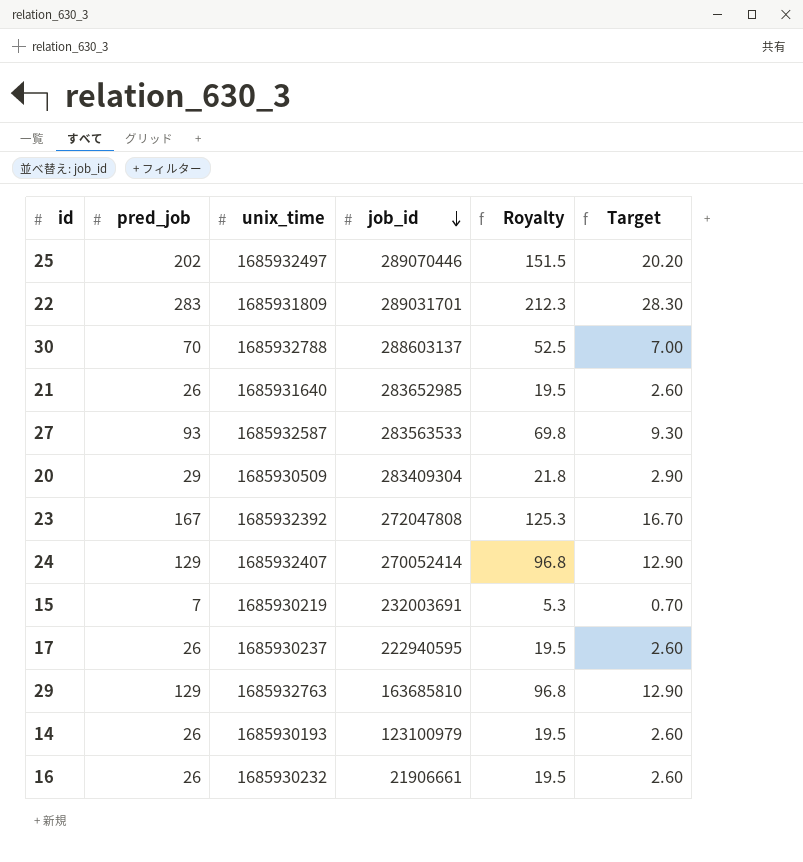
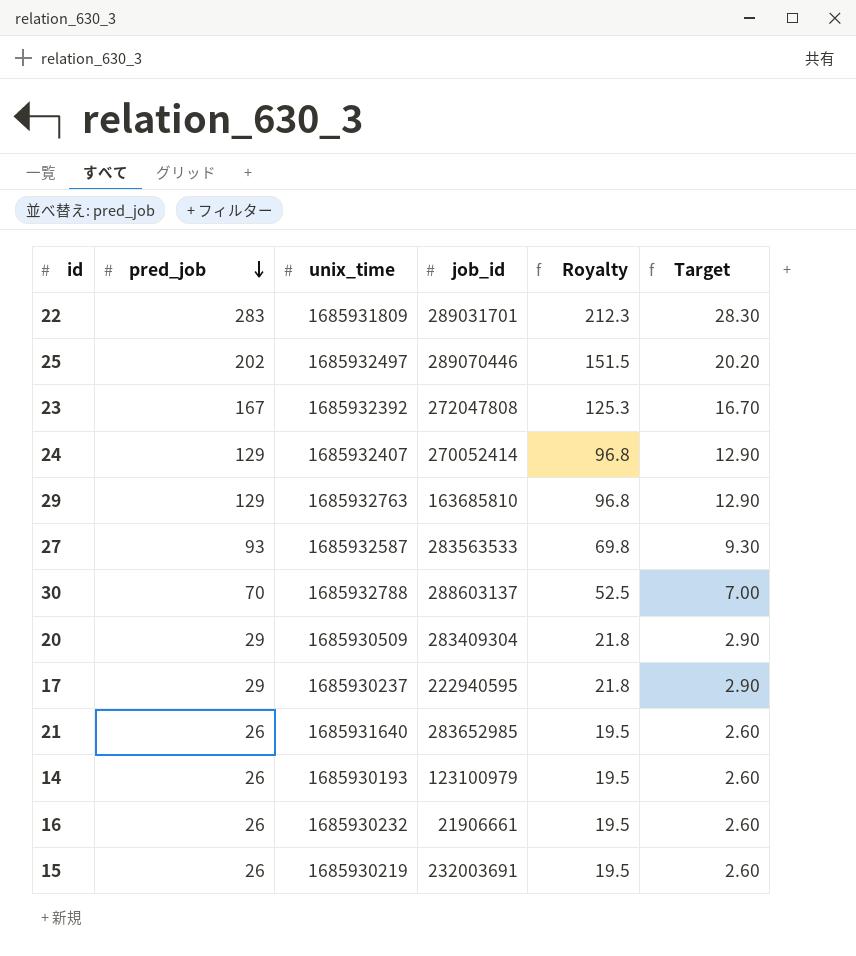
row order: job_id descending -> pred_job descending
17 | pred_job: 26 -> 29
17 | Royalty: 19.5 -> 21.8
17 | Target: 2.60 -> 2.90
15 | pred_job: 7 -> 26
15 | Royalty: 5.3 -> 19.5
15 | Target: 0.70 -> 2.60

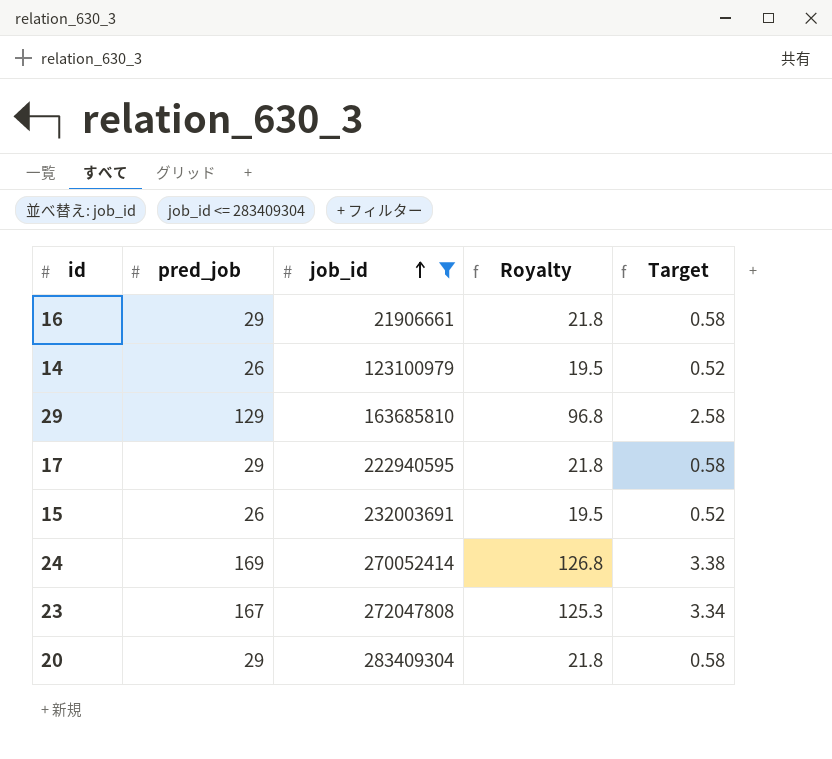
filter: none -> job_id <= 283409304
row order: pred_job descending -> job_id ascending
column unix_time | position: 3 -> none
column Target | formula: [pred_job] * 0.1 -> [pred_job] * 0.02
16 | pred_job: 26 -> 29
16 | Royalty: 19.5 -> 21.8
24 | pred_job: 129 -> 169
24 | Royalty: 96.8 -> 126.8

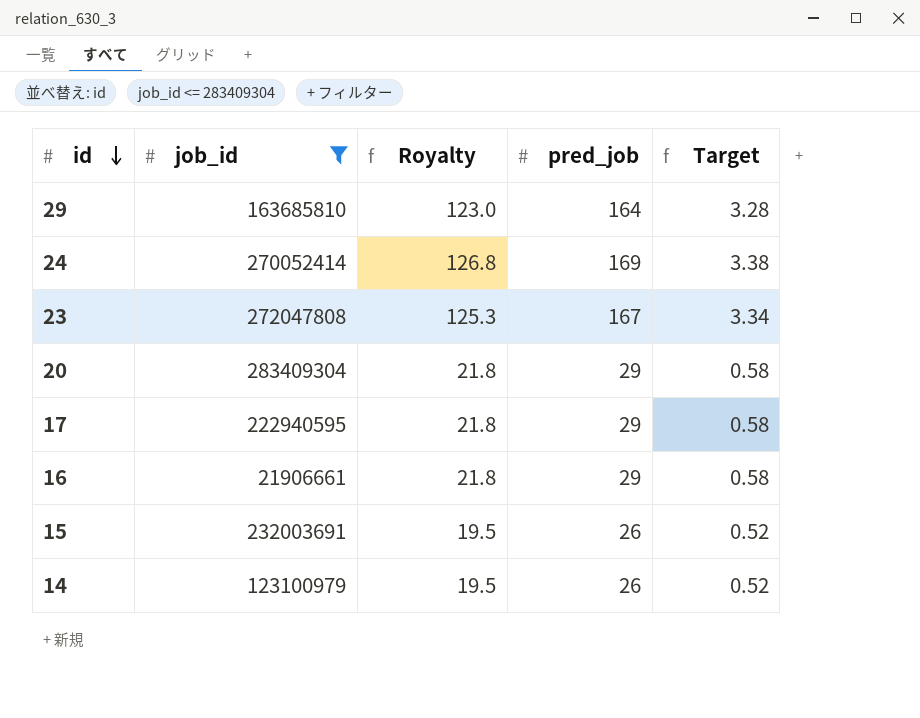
row order: job_id ascending -> id descending
column pred_job | position: 2 -> 4
29 | Royalty: 96.8 -> 123.0
29 | pred_job: 129 -> 164
29 | Target: 2.58 -> 3.28

